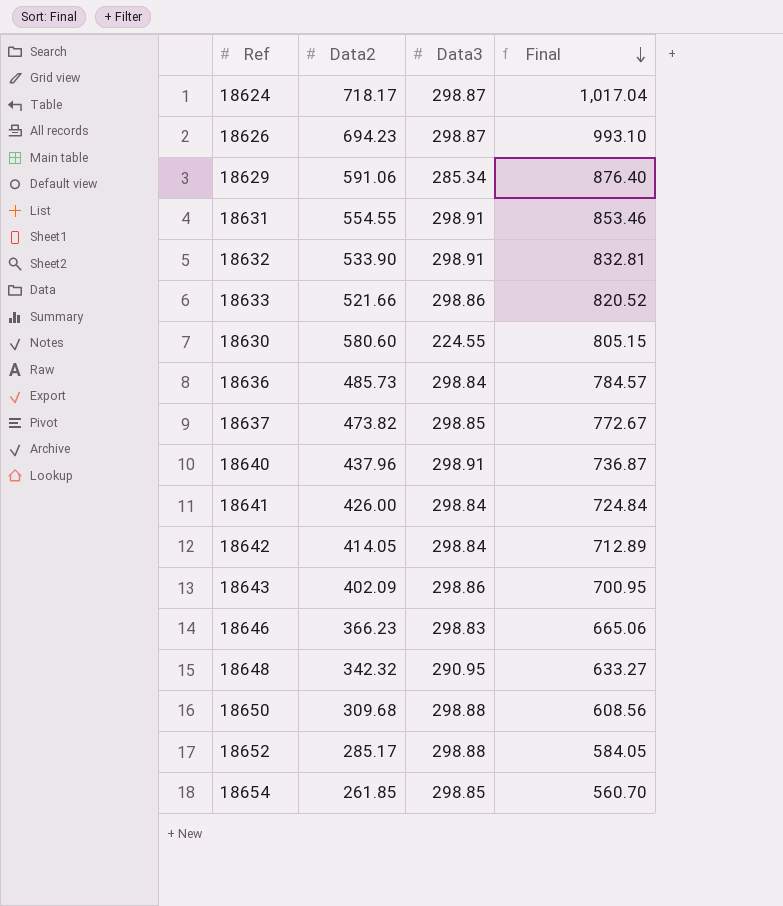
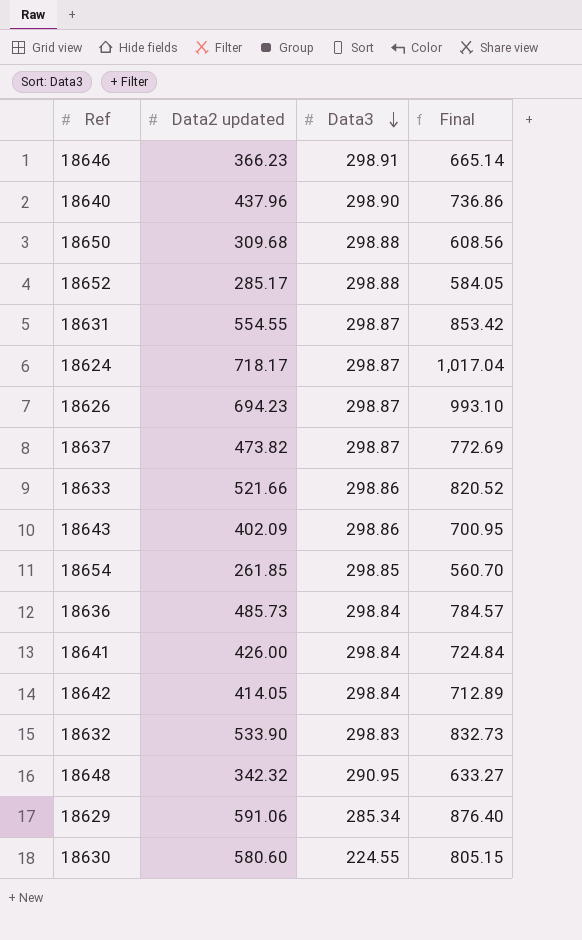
row order: Final descending -> Data3 descending
column name: Data2 -> Data2 updated
18646 | Data3: 298.83 -> 298.91
18646 | Final: 665.06 -> 665.14
18640 | Data3: 298.91 -> 298.90
18640 | Final: 736.87 -> 736.86
18631 | Data3: 298.91 -> 298.87
18631 | Final: 853.46 -> 853.42
18637 | Data3: 298.85 -> 298.87
18637 | Final: 772.67 -> 772.69
18632 | Data3: 298.91 -> 298.83
18632 | Final: 832.81 -> 832.73

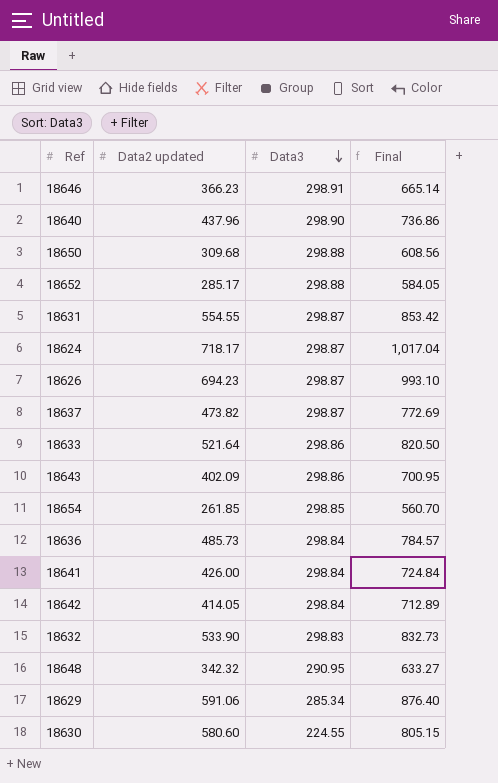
18633 | Data2 updated: 521.66 -> 521.64
18633 | Final: 820.52 -> 820.50

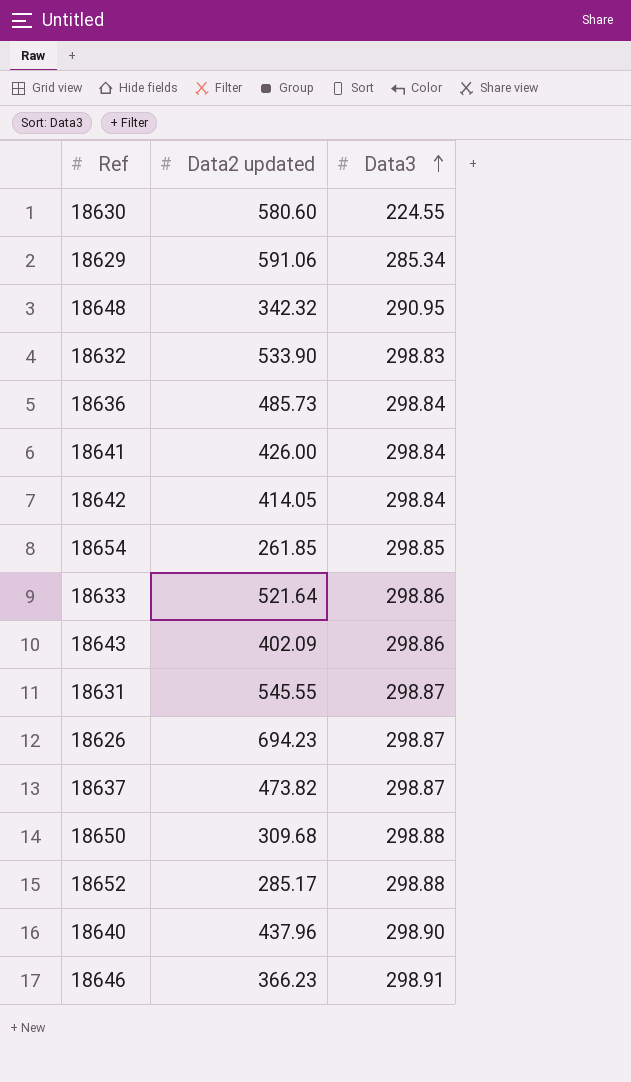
row order: Data3 descending -> Data3 ascending
column Final | formula: [Data2 updated] + [Data3] -> none
row 18624: 718.17 | 298.87 | 1,017.04 -> none
18631 | Data2 updated: 554.55 -> 545.55

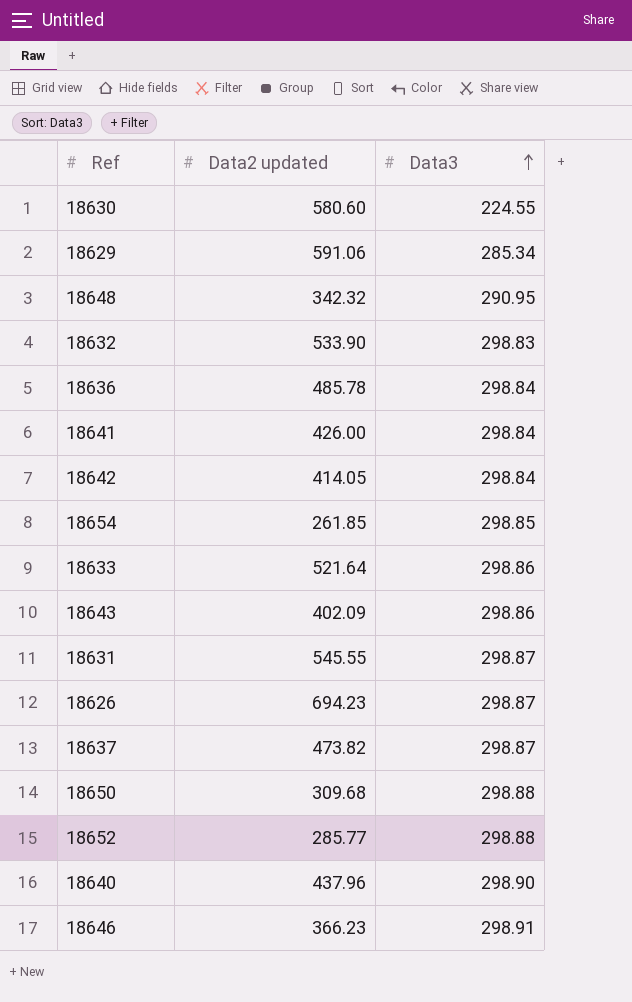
18636 | Data2 updated: 485.73 -> 485.78
18652 | Data2 updated: 285.17 -> 285.77

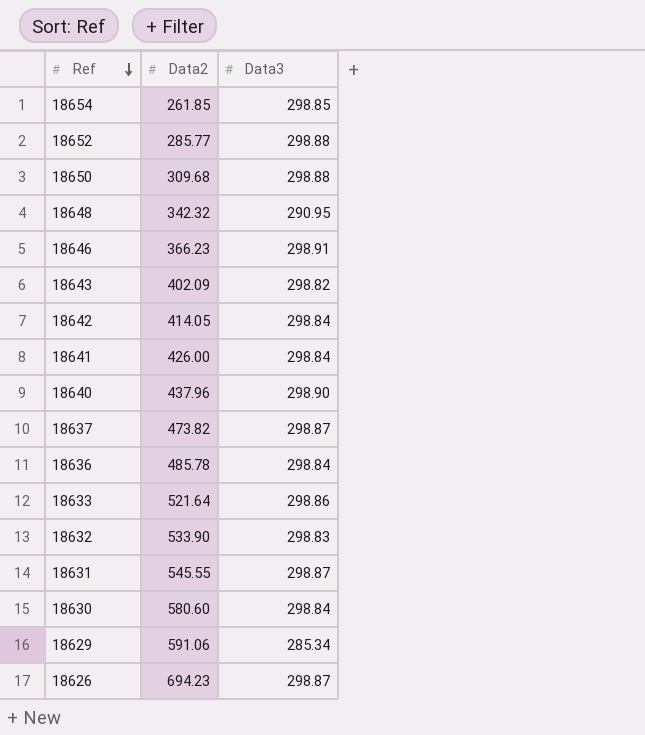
row order: Data3 ascending -> Ref descending
column name: Data2 updated -> Data2
18643 | Data3: 298.86 -> 298.82
18630 | Data3: 224.55 -> 298.84

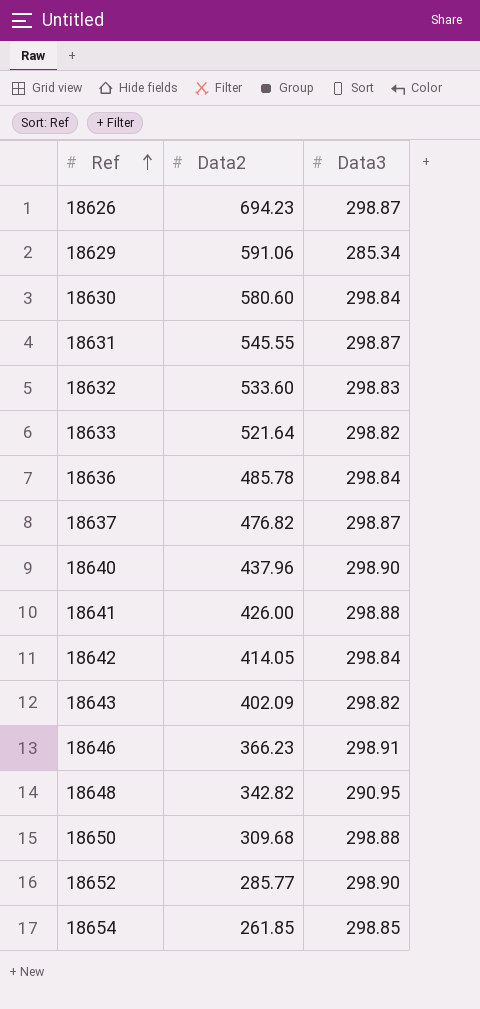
row order: Ref descending -> Ref ascending
18632 | Data2: 533.90 -> 533.60
18633 | Data3: 298.86 -> 298.82
18637 | Data2: 473.82 -> 476.82
18641 | Data3: 298.84 -> 298.88
18648 | Data2: 342.32 -> 342.82
18652 | Data3: 298.88 -> 298.90

